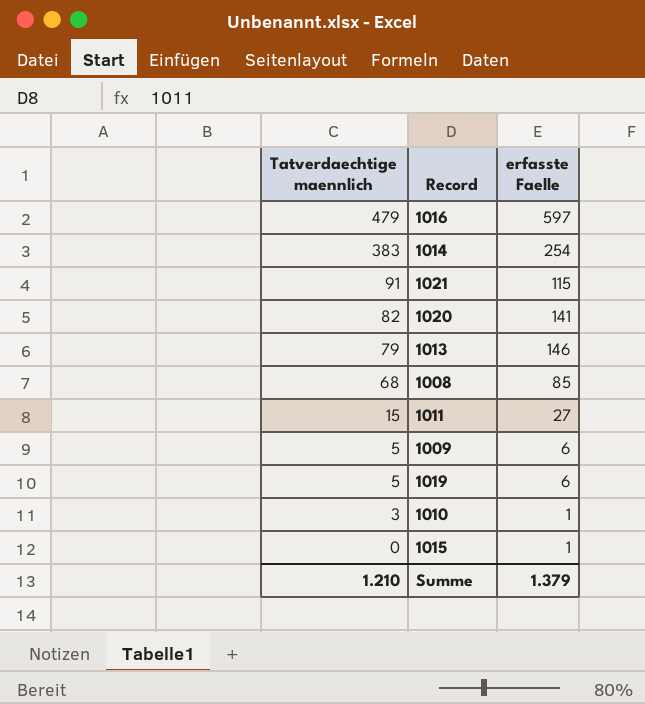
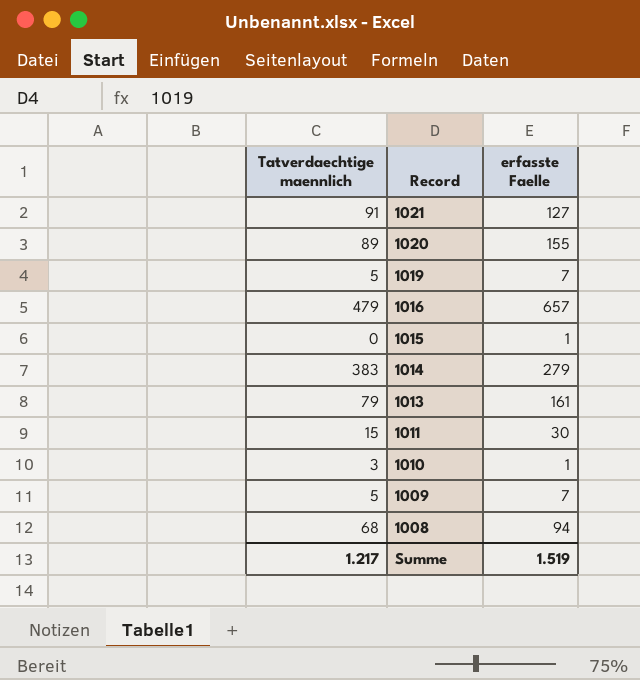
row order: Tatverdaechtige maennlich descending -> Record descending
1021 | erfasste Faelle: 115 -> 127
1020 | Tatverdaechtige maennlich: 82 -> 89
1020 | erfasste Faelle: 141 -> 155
1019 | erfasste Faelle: 6 -> 7
1016 | erfasste Faelle: 597 -> 657
1014 | erfasste Faelle: 254 -> 279
1013 | erfasste Faelle: 146 -> 161
1011 | erfasste Faelle: 27 -> 30
1009 | erfasste Faelle: 6 -> 7
1008 | erfasste Faelle: 85 -> 94
Summe | Tatverdaechtige maennlich: 1.210 -> 1.217
Summe | erfasste Faelle: 1.379 -> 1.519

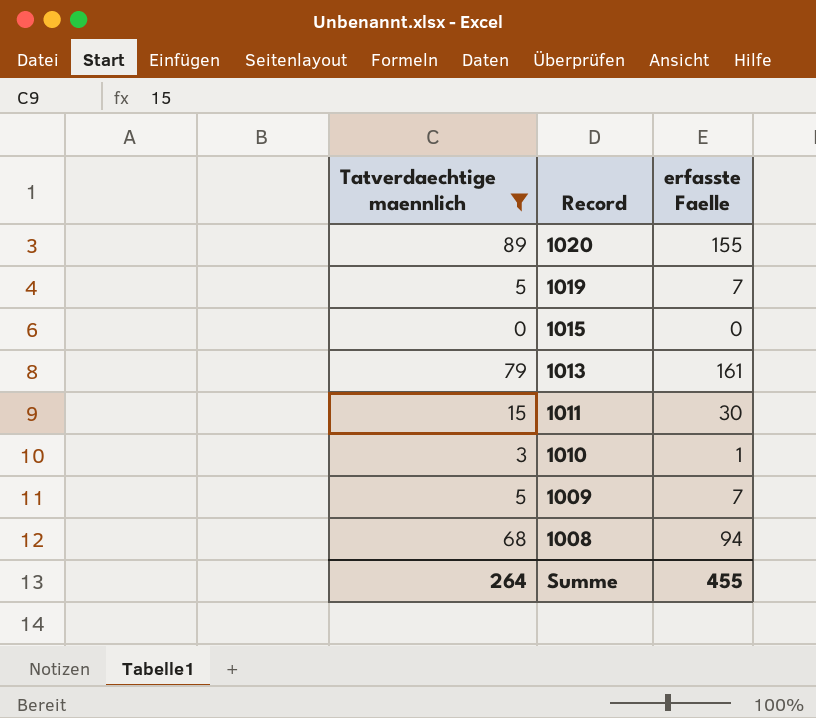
filter: none -> Tatverdaechtige maennlich <= 89
1015 | erfasste Faelle: 1 -> 0
Summe | Tatverdaechtige maennlich: 1.217 -> 264
Summe | erfasste Faelle: 1.519 -> 455

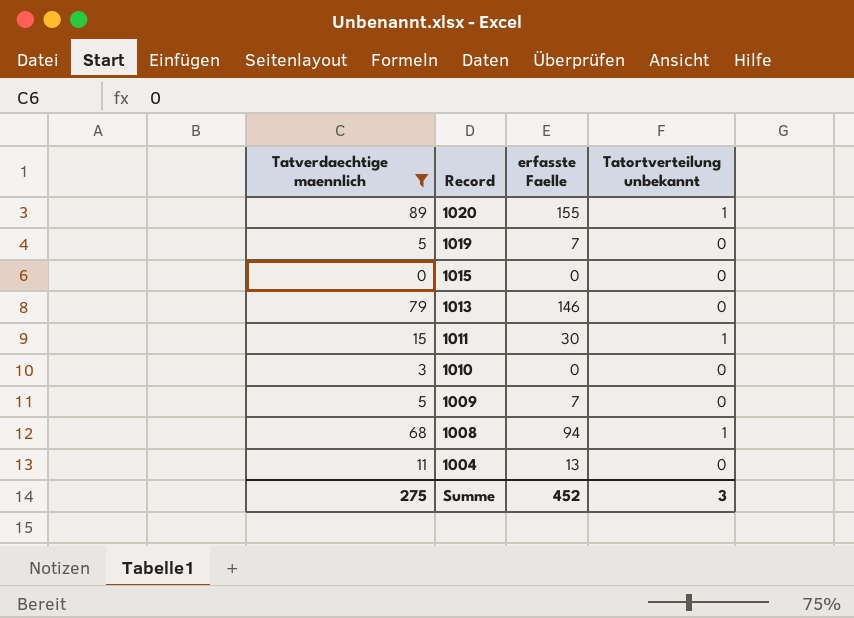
column Tatortverteilung unbekannt | position: none -> 4
1013 | erfasste Faelle: 161 -> 146
1010 | erfasste Faelle: 1 -> 0
row 1004: none -> 11 | 13 | 0
Summe | Tatverdaechtige maennlich: 264 -> 275
Summe | erfasste Faelle: 455 -> 452

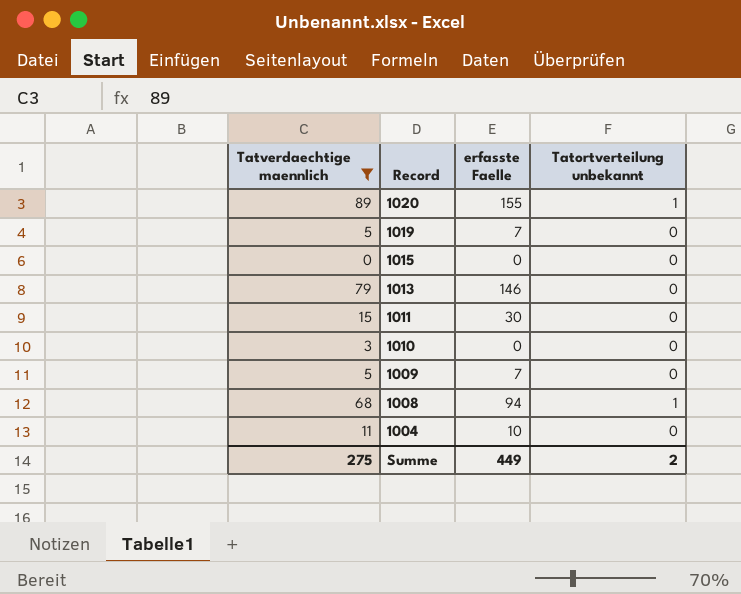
1011 | Tatortverteilung unbekannt: 1 -> 0
1004 | erfasste Faelle: 13 -> 10
Summe | erfasste Faelle: 452 -> 449
Summe | Tatortverteilung unbekannt: 3 -> 2

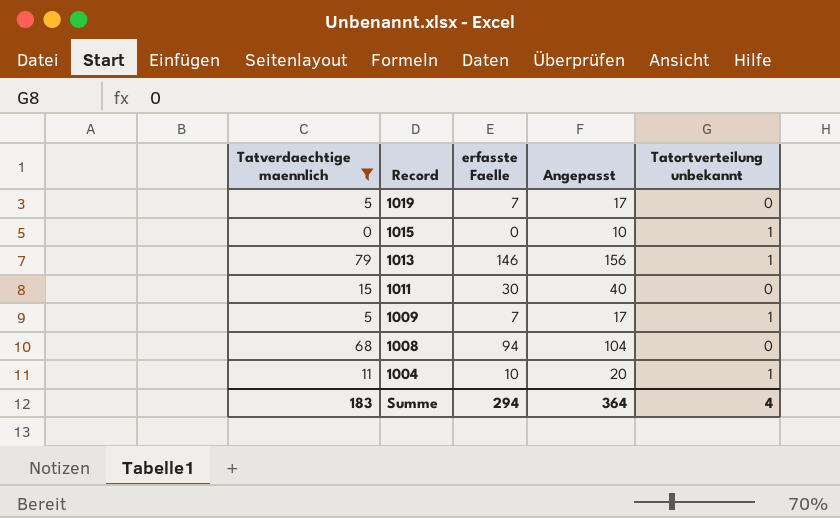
column Angepasst | formula: none -> [erfasste Faelle] + 10
row 1020: 89 | 155 | 1 -> none
row 1010: 3 | 0 | 0 -> none
1015 | Tatortverteilung unbekannt: 0 -> 1
1013 | Tatortverteilung unbekannt: 0 -> 1
1009 | Tatortverteilung unbekannt: 0 -> 1
1008 | Tatortverteilung unbekannt: 1 -> 0
1004 | Tatortverteilung unbekannt: 0 -> 1
Summe | Tatverdaechtige maennlich: 275 -> 183
Summe | erfasste Faelle: 449 -> 294
Summe | Tatortverteilung unbekannt: 2 -> 4

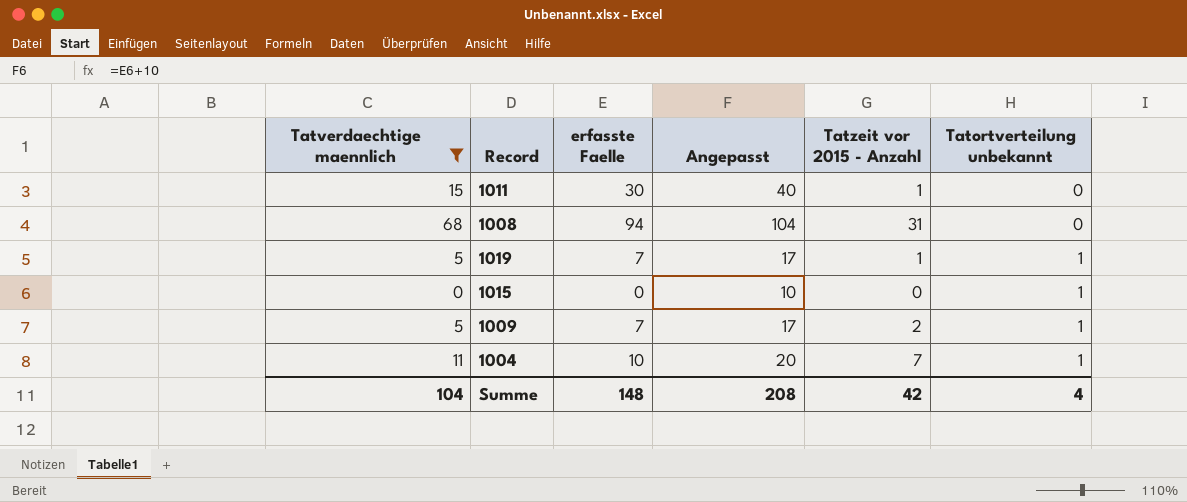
row order: Record descending -> Tatortverteilung unbekannt ascending
column Tatzeit vor 2015 - Anzahl | position: none -> 5
row 1013: 79 | 146 | 156 | 1 -> none
1019 | Tatortverteilung unbekannt: 0 -> 1
Summe | Tatverdaechtige maennlich: 183 -> 104
Summe | erfasste Faelle: 294 -> 148
Summe | Angepasst: 364 -> 208

